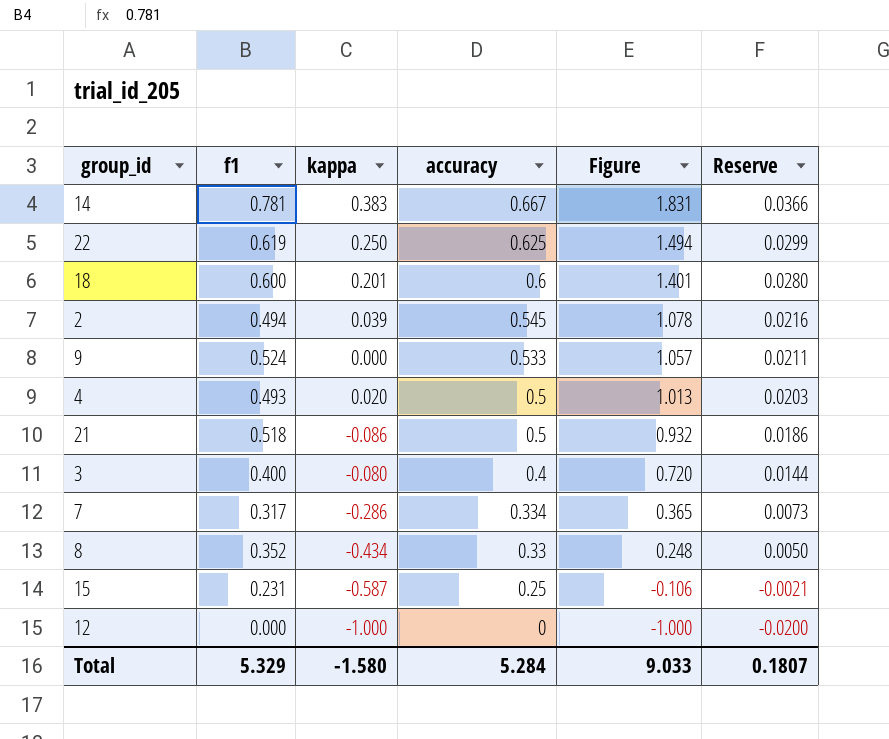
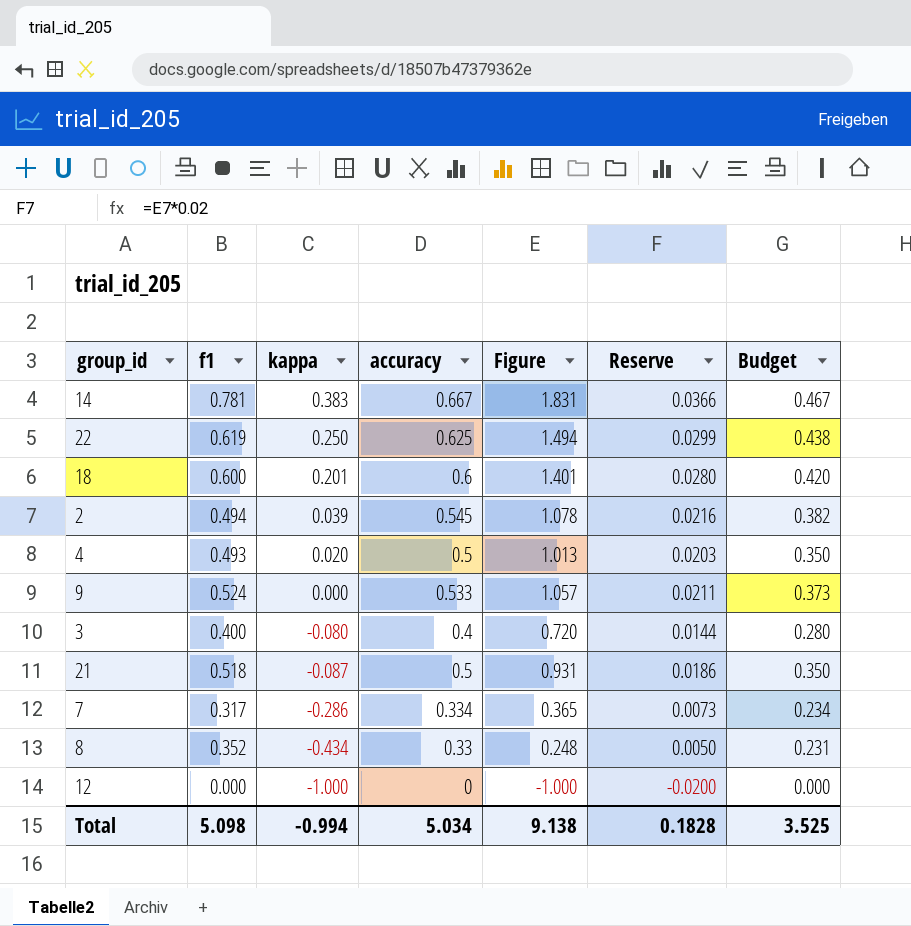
row order: accuracy descending -> kappa descending
column Budget | formula: none -> [accuracy] * 0.7
row 15: 0.231 | -0.587 | 0.25 | -0.106 | -0.0021 -> none
21 | kappa: -0.086 -> -0.087
21 | Figure: 0.932 -> 0.931
Total | f1: 5.329 -> 5.098
Total | kappa: -1.580 -> -0.994
Total | accuracy: 5.284 -> 5.034
Total | Figure: 9.033 -> 9.138
Total | Reserve: 0.1807 -> 0.1828

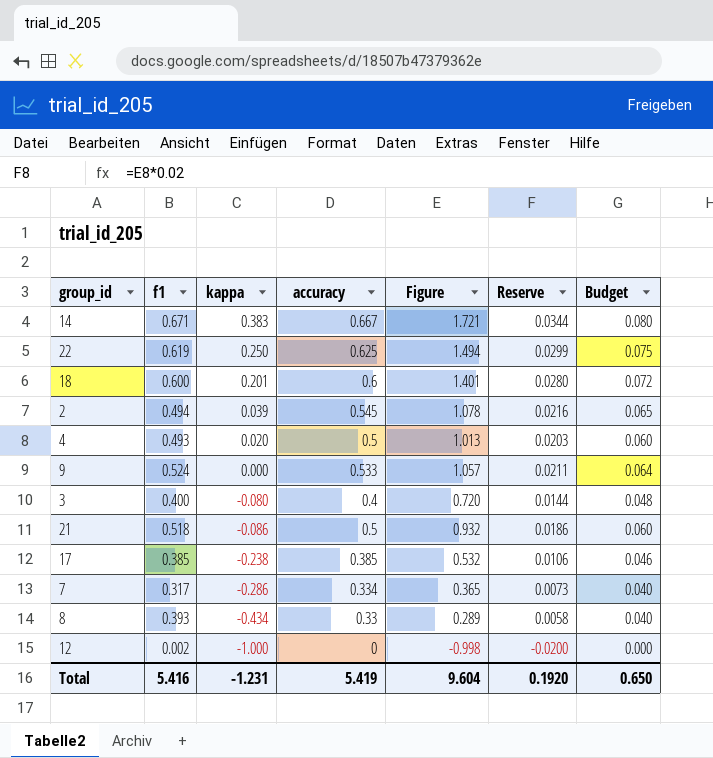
column Budget | formula: [accuracy] * 0.7 -> [accuracy] * 0.12
14 | f1: 0.781 -> 0.671
14 | Figure: 1.831 -> 1.721
14 | Reserve: 0.0366 -> 0.0344
21 | kappa: -0.087 -> -0.086
21 | Figure: 0.931 -> 0.932
row 17: none -> 0.385 | -0.238 | 0.385 | 0.532 | 0.0106 | 0.046
8 | f1: 0.352 -> 0.393
8 | Figure: 0.248 -> 0.289
8 | Reserve: 0.0050 -> 0.0058
12 | f1: 0.000 -> 0.002
12 | Figure: -1.000 -> -0.998
Total | f1: 5.098 -> 5.416
Total | kappa: -0.994 -> -1.231
Total | accuracy: 5.034 -> 5.419
Total | Figure: 9.138 -> 9.604
Total | Reserve: 0.1828 -> 0.1920
Total | Budget: 3.525 -> 0.650

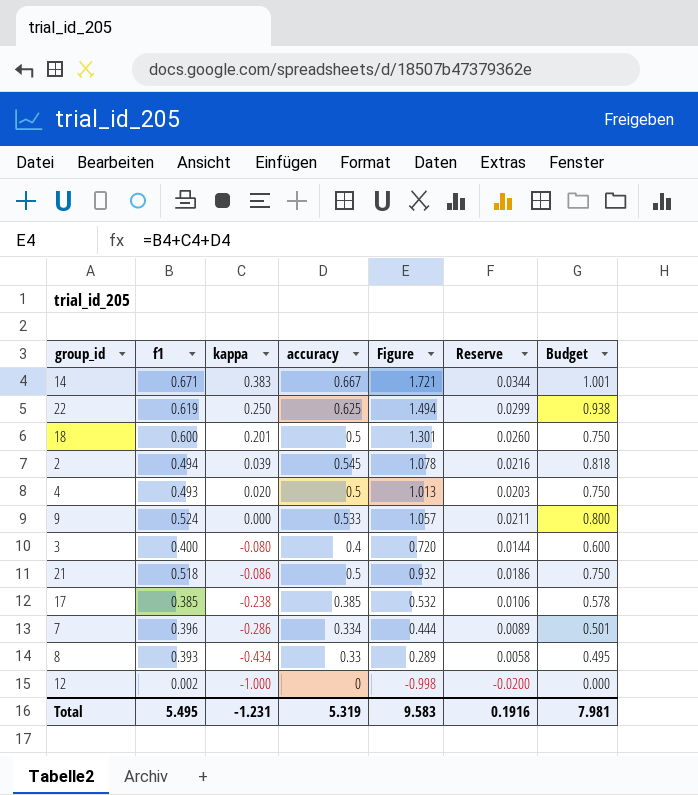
column Budget | formula: [accuracy] * 0.12 -> [accuracy] * 1.5
18 | accuracy: 0.6 -> 0.5
18 | Figure: 1.401 -> 1.301
18 | Reserve: 0.0280 -> 0.0260
7 | f1: 0.317 -> 0.396
7 | Figure: 0.365 -> 0.444
7 | Reserve: 0.0073 -> 0.0089
Total | f1: 5.416 -> 5.495
Total | accuracy: 5.419 -> 5.319
Total | Figure: 9.604 -> 9.583
Total | Reserve: 0.1920 -> 0.1916
Total | Budget: 0.650 -> 7.981

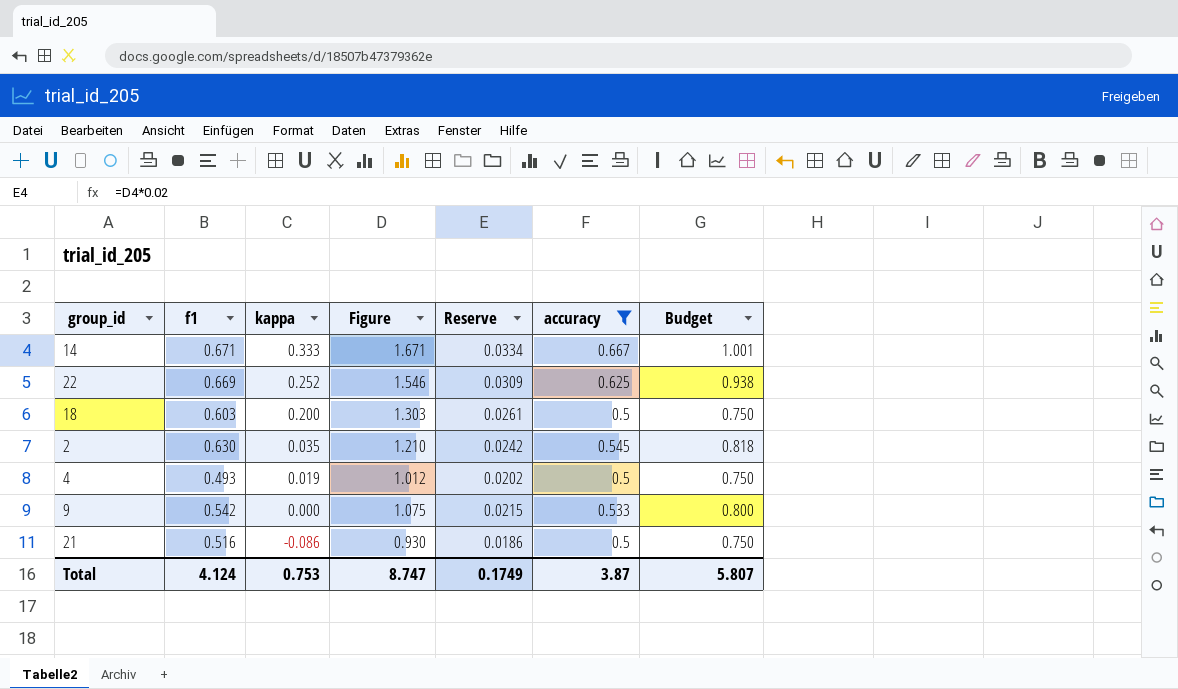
filter: none -> accuracy >= 0.5
column accuracy | position: 4 -> 6
14 | kappa: 0.383 -> 0.333
14 | Figure: 1.721 -> 1.671
14 | Reserve: 0.0344 -> 0.0334
22 | f1: 0.619 -> 0.669
22 | kappa: 0.250 -> 0.252
22 | Figure: 1.494 -> 1.546
22 | Reserve: 0.0299 -> 0.0309
18 | f1: 0.600 -> 0.603
18 | kappa: 0.201 -> 0.200
18 | Figure: 1.301 -> 1.303
18 | Reserve: 0.0260 -> 0.0261
2 | f1: 0.494 -> 0.630
2 | kappa: 0.039 -> 0.035
2 | Figure: 1.078 -> 1.210
2 | Reserve: 0.0216 -> 0.0242
4 | kappa: 0.020 -> 0.019
4 | Figure: 1.013 -> 1.012
4 | Reserve: 0.0203 -> 0.0202
9 | f1: 0.524 -> 0.542
9 | Figure: 1.057 -> 1.075
9 | Reserve: 0.0211 -> 0.0215
21 | f1: 0.518 -> 0.516
21 | Figure: 0.932 -> 0.930
Total | f1: 5.495 -> 4.124
Total | kappa: -1.231 -> 0.753
Total | Figure: 9.583 -> 8.747
Total | Reserve: 0.1916 -> 0.1749
Total | accuracy: 5.319 -> 3.87
Total | Budget: 7.981 -> 5.807

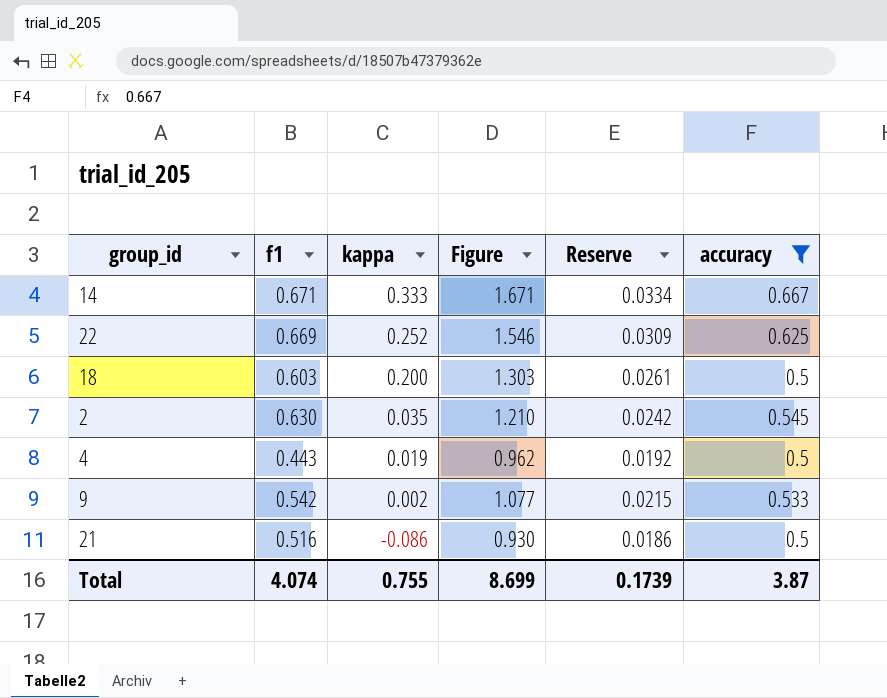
column Budget | formula: [accuracy] * 1.5 -> none
4 | f1: 0.493 -> 0.443
4 | Figure: 1.012 -> 0.962
4 | Reserve: 0.0202 -> 0.0192
9 | kappa: 0.000 -> 0.002
9 | Figure: 1.075 -> 1.077
Total | f1: 4.124 -> 4.074
Total | kappa: 0.753 -> 0.755
Total | Figure: 8.747 -> 8.699
Total | Reserve: 0.1749 -> 0.1739

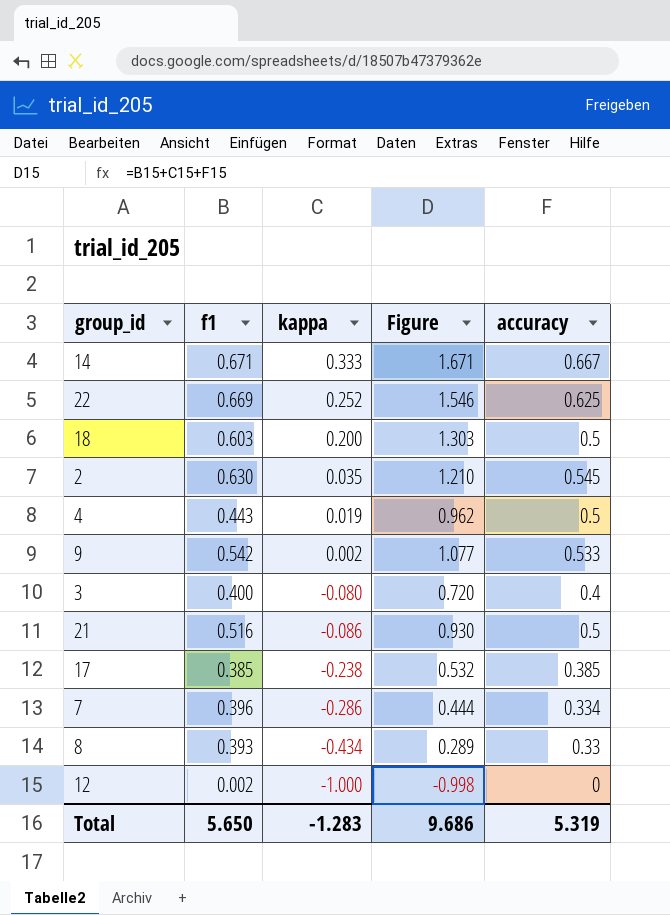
filter: accuracy >= 0.5 -> none
column Reserve | formula: [Figure] * 0.02 -> none
Total | f1: 4.074 -> 5.650
Total | kappa: 0.755 -> -1.283
Total | Figure: 8.699 -> 9.686
Total | accuracy: 3.87 -> 5.319

